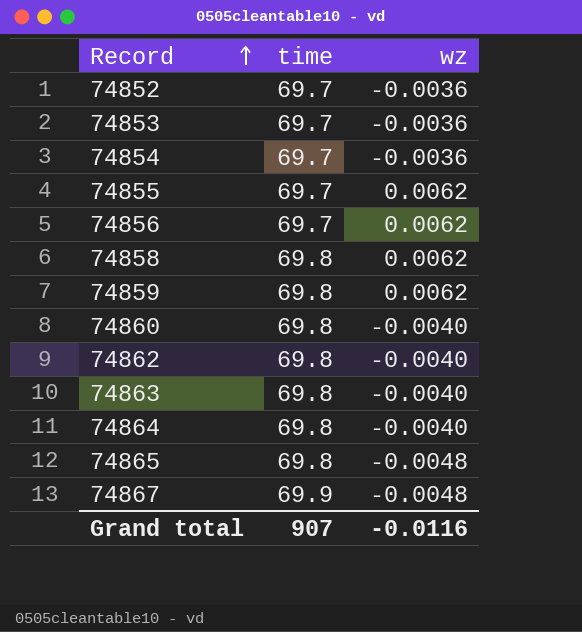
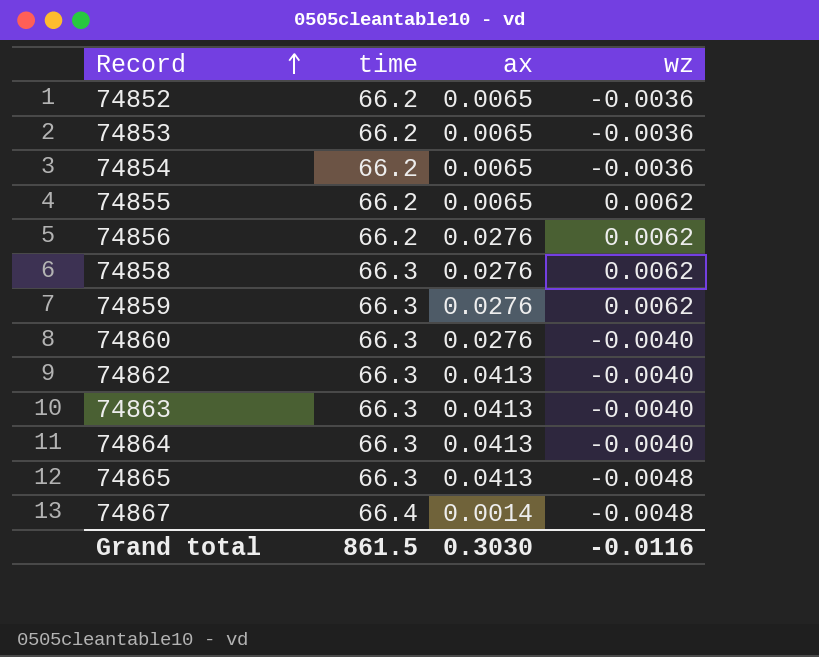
column ax | position: none -> 3
74852 | time: 69.7 -> 66.2
74853 | time: 69.7 -> 66.2
74854 | time: 69.7 -> 66.2
74855 | time: 69.7 -> 66.2
74856 | time: 69.7 -> 66.2
74858 | time: 69.8 -> 66.3
74859 | time: 69.8 -> 66.3
74860 | time: 69.8 -> 66.3
74862 | time: 69.8 -> 66.3
74863 | time: 69.8 -> 66.3
74864 | time: 69.8 -> 66.3
74865 | time: 69.8 -> 66.3
74867 | time: 69.9 -> 66.4
Grand total | time: 907 -> 861.5

